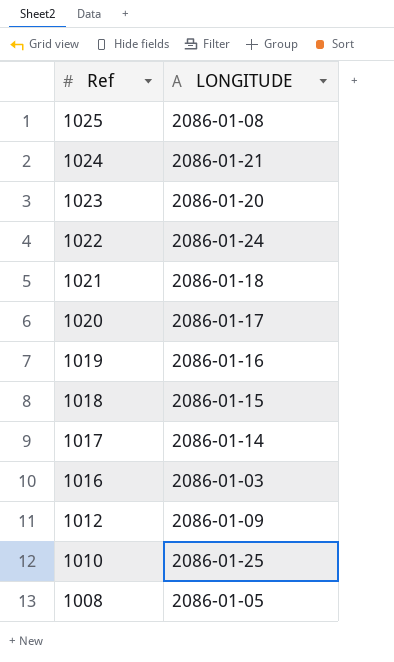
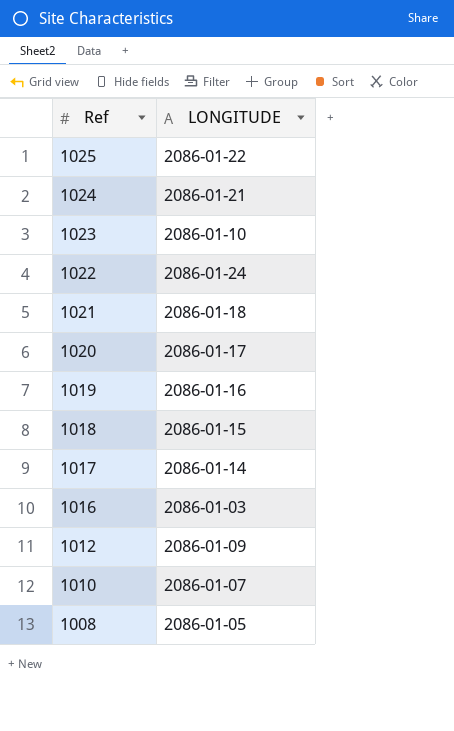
1025 | LONGITUDE: 2086-01-08 -> 2086-01-22
1023 | LONGITUDE: 2086-01-20 -> 2086-01-10
1010 | LONGITUDE: 2086-01-25 -> 2086-01-07

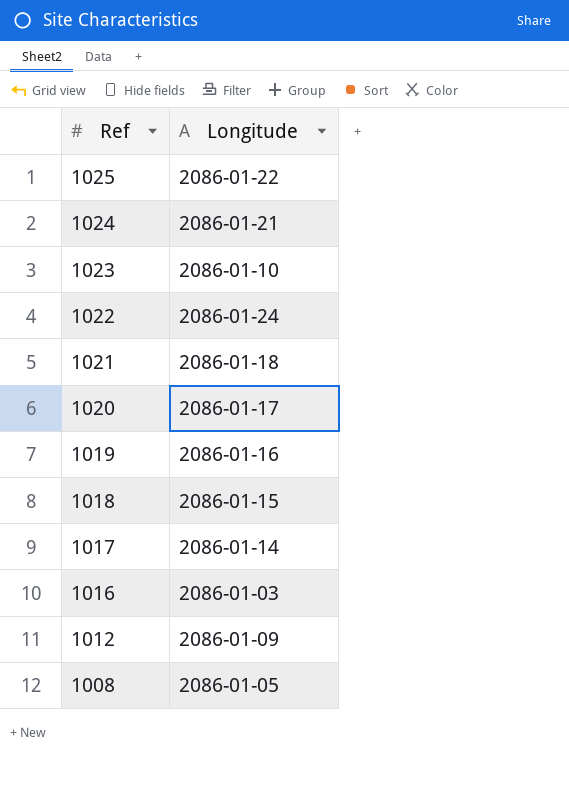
column name: LONGITUDE -> Longitude
row 1010: 2086-01-07 -> none

